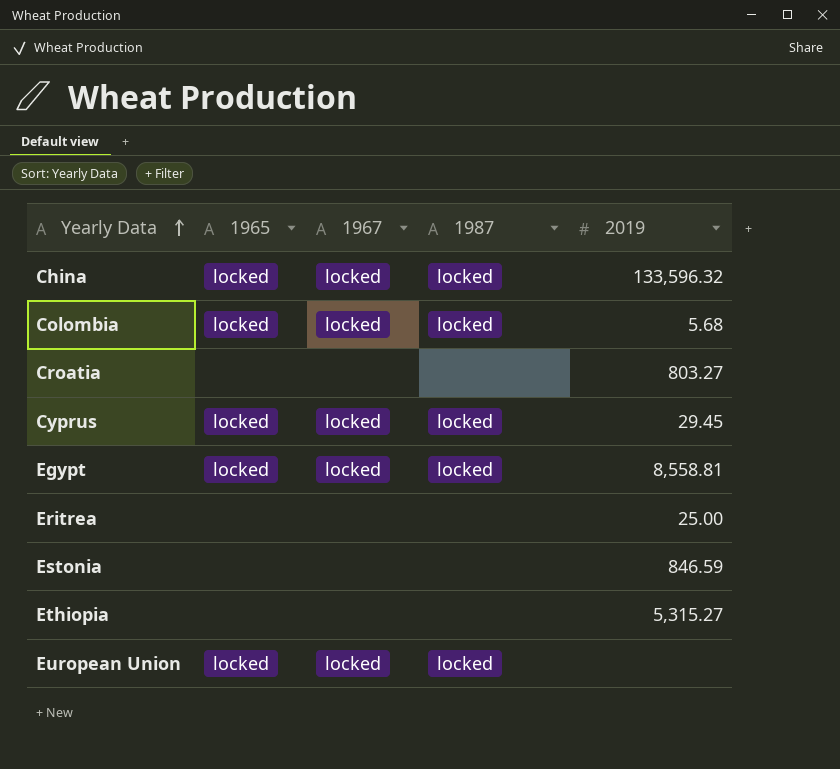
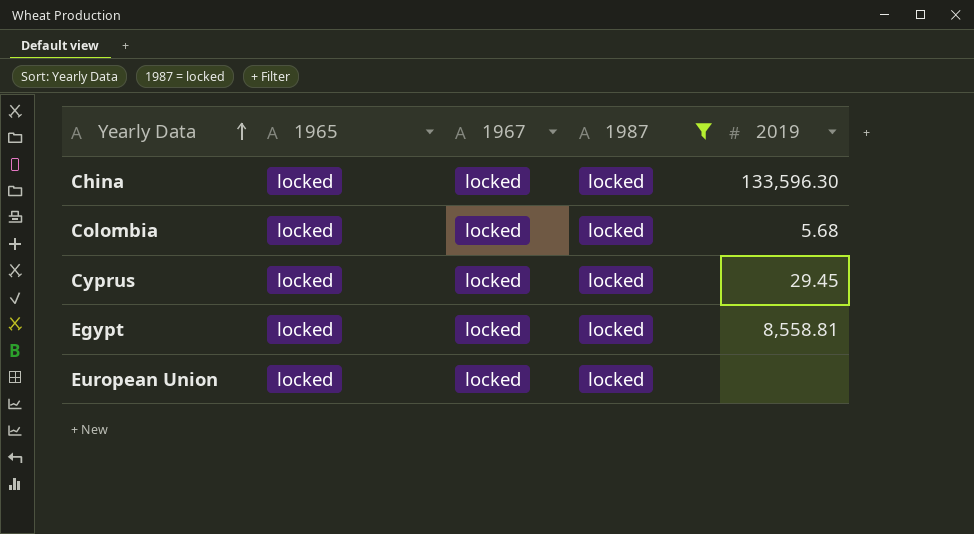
filter: none -> 1987 = locked
China | 2019: 133,596.32 -> 133,596.30

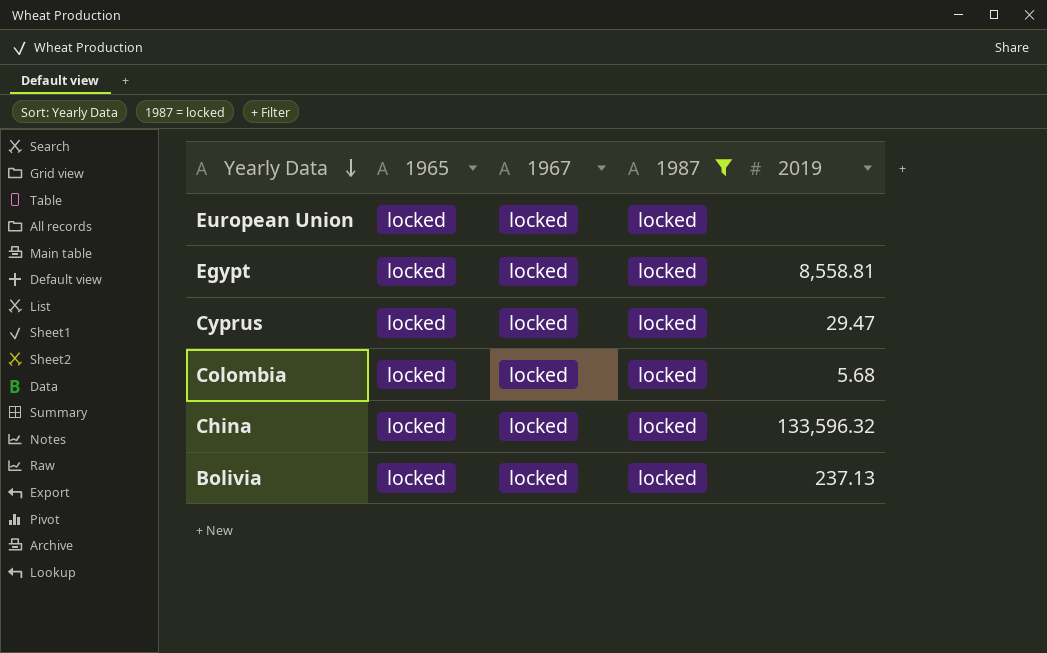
row order: Yearly Data ascending -> Yearly Data descending
Cyprus | 2019: 29.45 -> 29.47
China | 2019: 133,596.30 -> 133,596.32
row Bolivia: none -> locked | locked | locked | 237.13

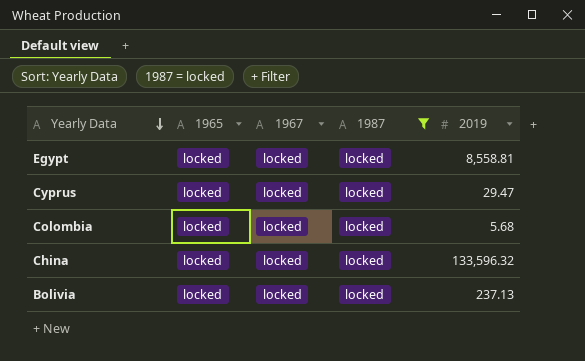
row European Union: locked | locked | locked | none -> none

